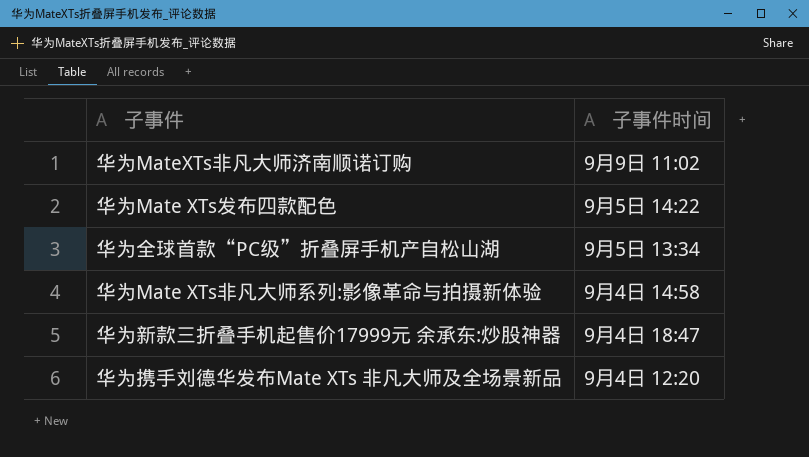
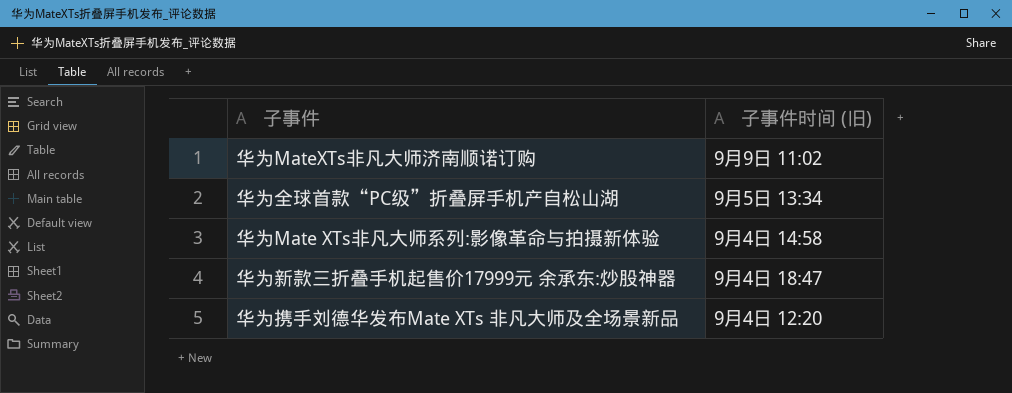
column name: 子事件时间 -> 子事件时间 (旧)
row 华为Mate XTs发布四款配色: 9月5日 14:22 -> none

